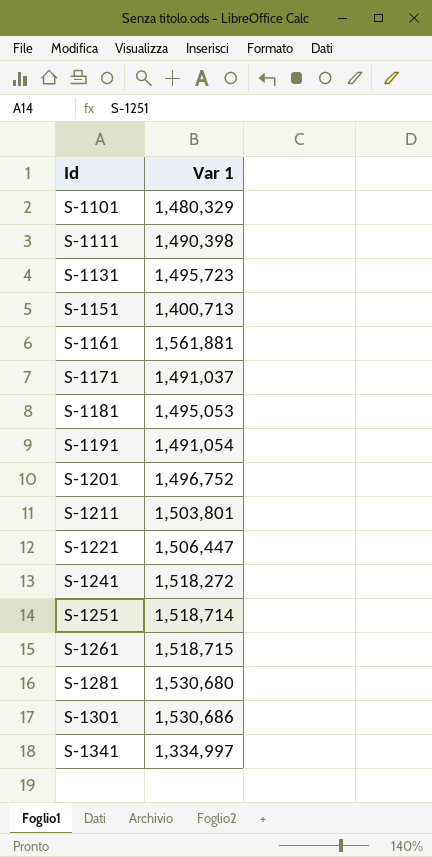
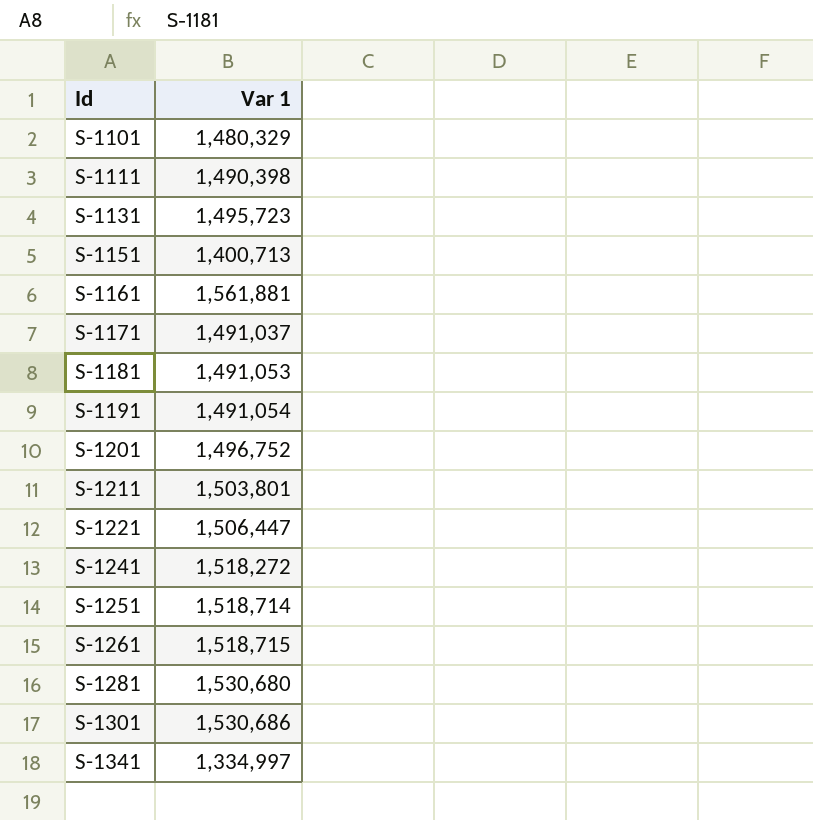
S-1181 | Var 1: 1,495,053 -> 1,491,053

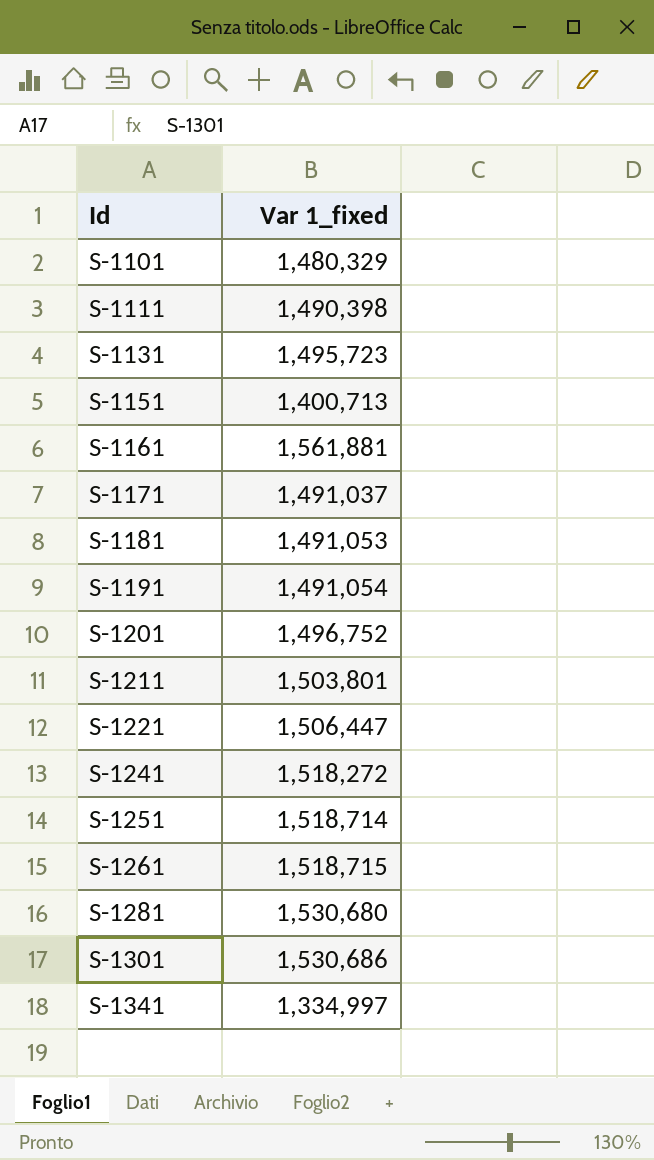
column name: Var 1 -> Var 1_fixed

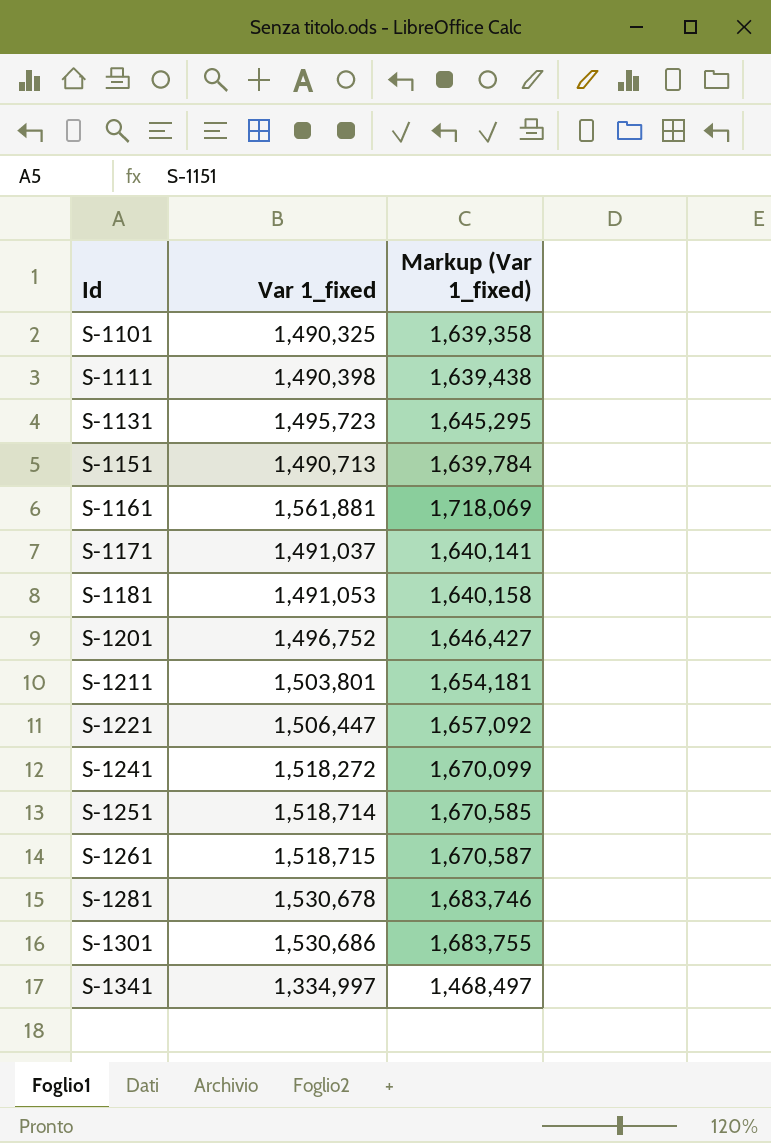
column Markup (Var 1_fixed) | formula: none -> [Var 1_fixed] * 1.1
row S-1191: 1,491,054 -> none
S-1101 | Var 1_fixed: 1,480,329 -> 1,490,325
S-1151 | Var 1_fixed: 1,400,713 -> 1,490,713
S-1281 | Var 1_fixed: 1,530,680 -> 1,530,678

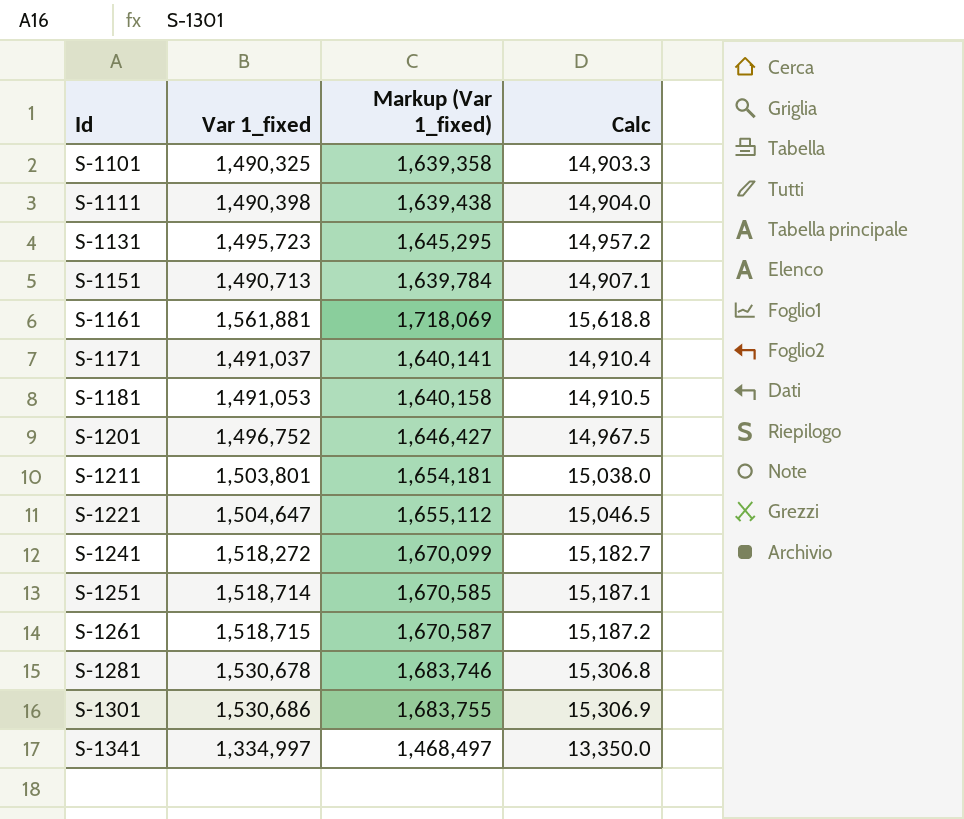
column Calc | formula: none -> [Var 1_fixed] * 0.01
S-1221 | Var 1_fixed: 1,506,447 -> 1,504,647
S-1221 | Markup (Var 1_fixed): 1,657,092 -> 1,655,112

